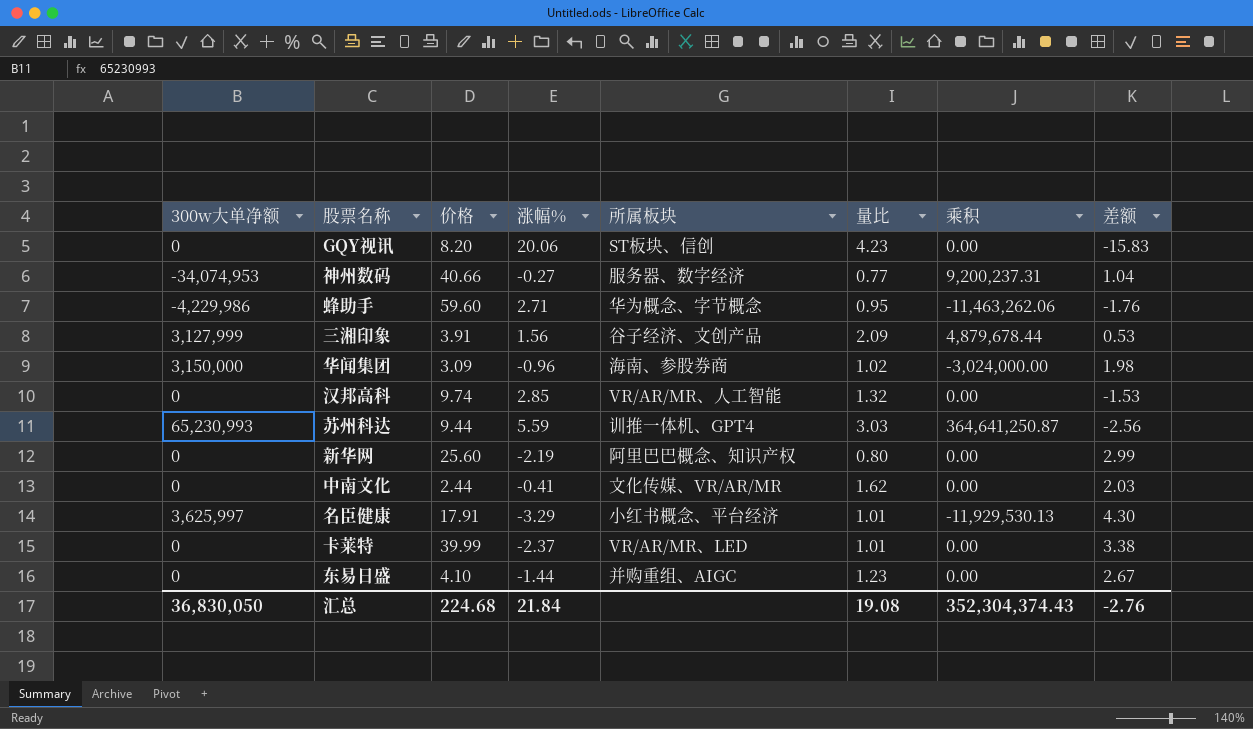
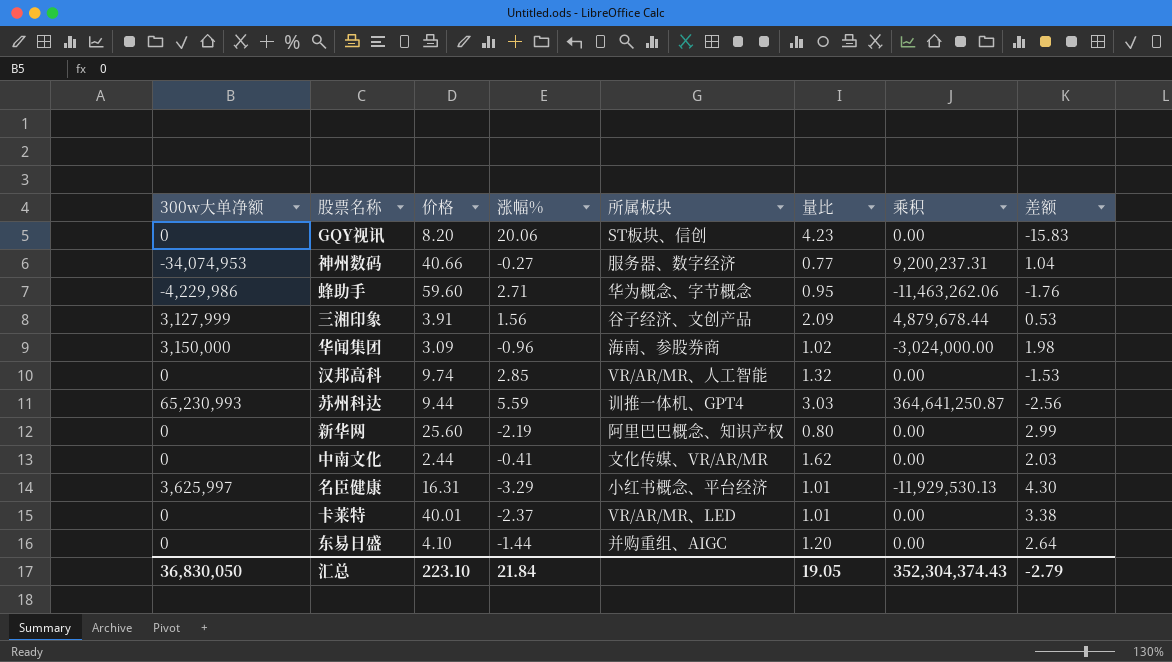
名臣健康 | 价格: 17.91 -> 16.31
卡莱特 | 价格: 39.99 -> 40.01
东易日盛 | 量比: 1.23 -> 1.20
东易日盛 | 差额: 2.67 -> 2.64
汇总 | 价格: 224.68 -> 223.10
汇总 | 量比: 19.08 -> 19.05
汇总 | 差额: -2.76 -> -2.79

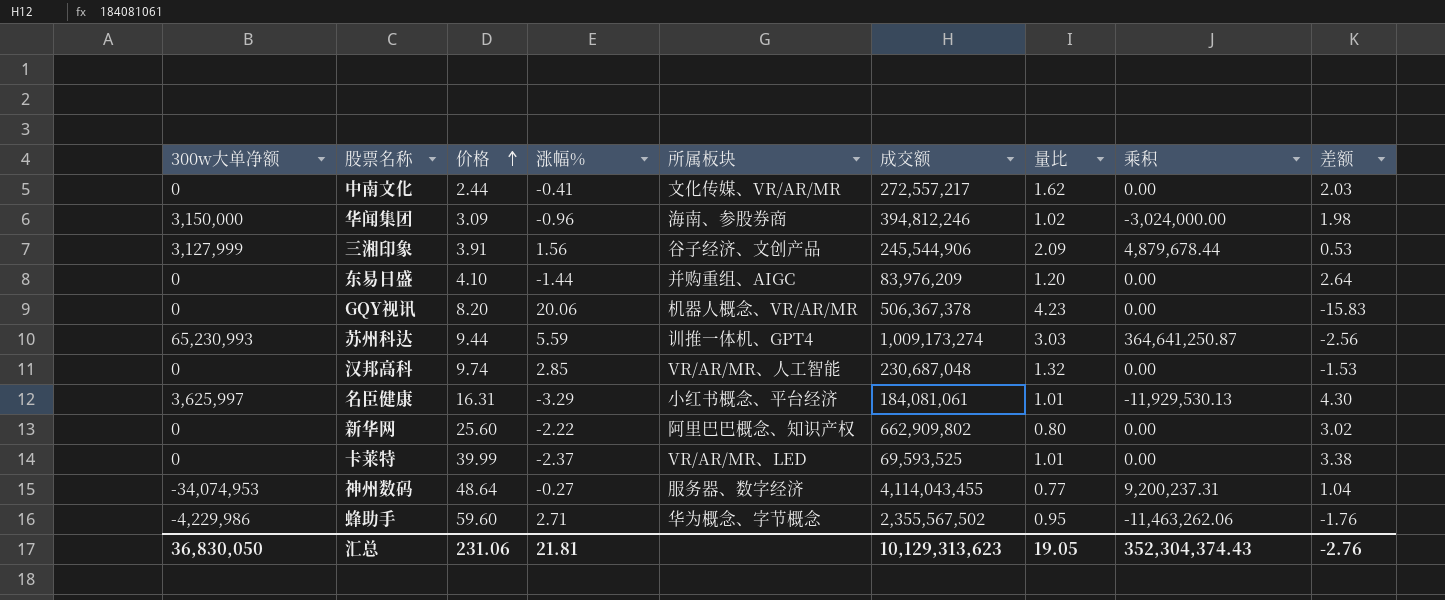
row order: none -> 价格 ascending
column 成交额 | position: none -> 6
GQY视讯 | 所属板块: ST板块、信创 -> 机器人概念、VR/AR/MR
新华网 | 涨幅%: -2.19 -> -2.22
新华网 | 差额: 2.99 -> 3.02
卡莱特 | 价格: 40.01 -> 39.99
神州数码 | 价格: 40.66 -> 48.64
汇总 | 价格: 223.10 -> 231.06
汇总 | 涨幅%: 21.84 -> 21.81
汇总 | 差额: -2.79 -> -2.76

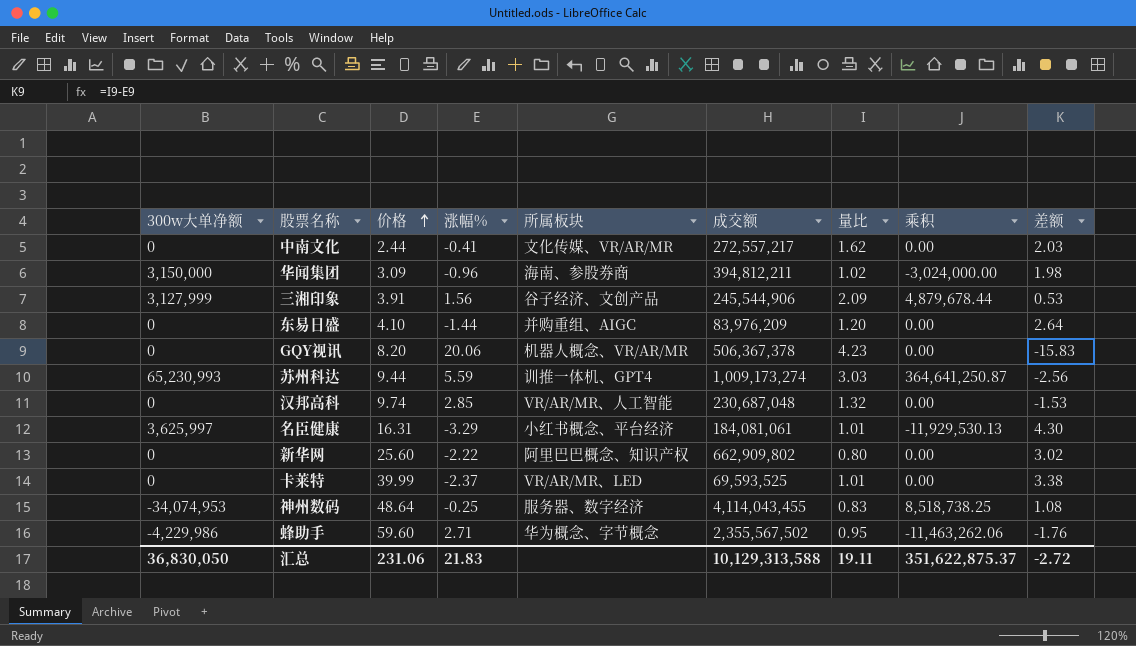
华闻集团 | 成交额: 394,812,246 -> 394,812,211
神州数码 | 涨幅%: -0.27 -> -0.25
神州数码 | 量比: 0.77 -> 0.83
神州数码 | 乘积: 9,200,237.31 -> 8,518,738.25
神州数码 | 差额: 1.04 -> 1.08
汇总 | 涨幅%: 21.81 -> 21.83
汇总 | 成交额: 10,129,313,623 -> 10,129,313,588
汇总 | 量比: 19.05 -> 19.11
汇总 | 乘积: 352,304,374.43 -> 351,622,875.37
汇总 | 差额: -2.76 -> -2.72

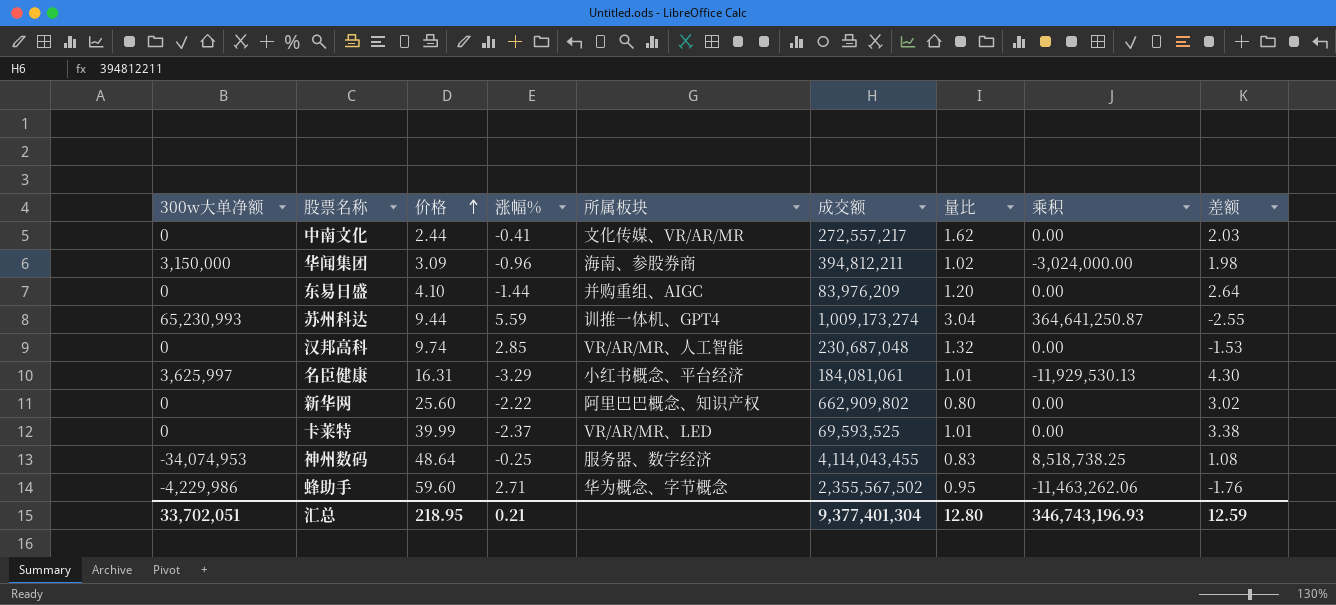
row 三湘印象: 3,127,999 | 3.91 | 1.56 | 谷子经济、文创产品 | 245,544,906 | 2.09 | 4,879,678.44 | 0.53 -> none
row GQY视讯: 0 | 8.20 | 20.06 | 机器人概念、VR/AR/MR | 506,367,378 | 4.23 | 0.00 | -15.83 -> none
苏州科达 | 量比: 3.03 -> 3.04
苏州科达 | 差额: -2.56 -> -2.55
汇总 | 300w大单净额: 36,830,050 -> 33,702,051
汇总 | 价格: 231.06 -> 218.95
汇总 | 涨幅%: 21.83 -> 0.21
汇总 | 成交额: 10,129,313,588 -> 9,377,401,304
汇总 | 量比: 19.11 -> 12.80
汇总 | 乘积: 351,622,875.37 -> 346,743,196.93
汇总 | 差额: -2.72 -> 12.59

